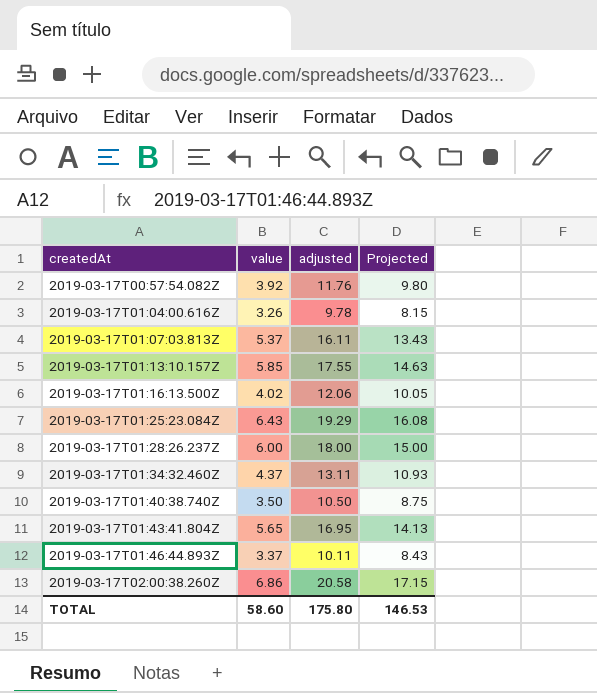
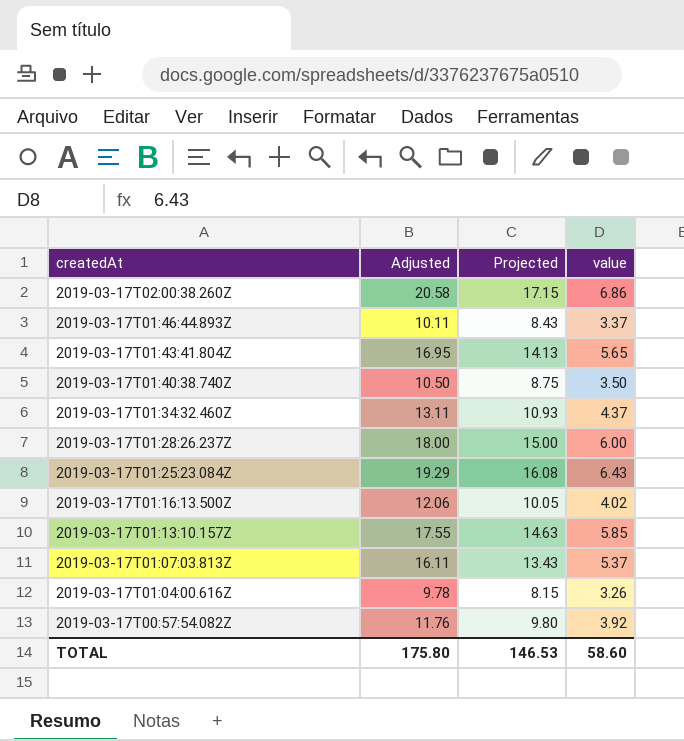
row order: createdAt ascending -> createdAt descending
column name: adjusted -> Adjusted
column value | position: 2 -> 4

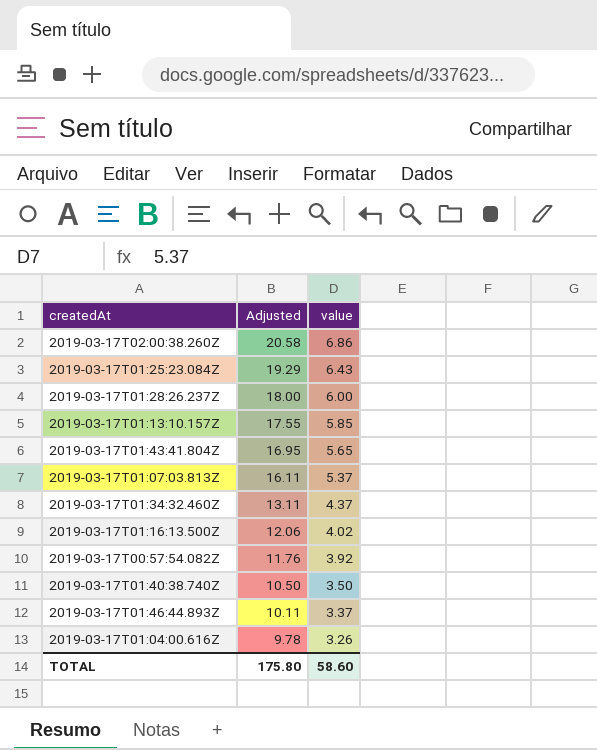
row order: createdAt descending -> Adjusted descending
column Projected | formula: [value] * 2.5 -> none

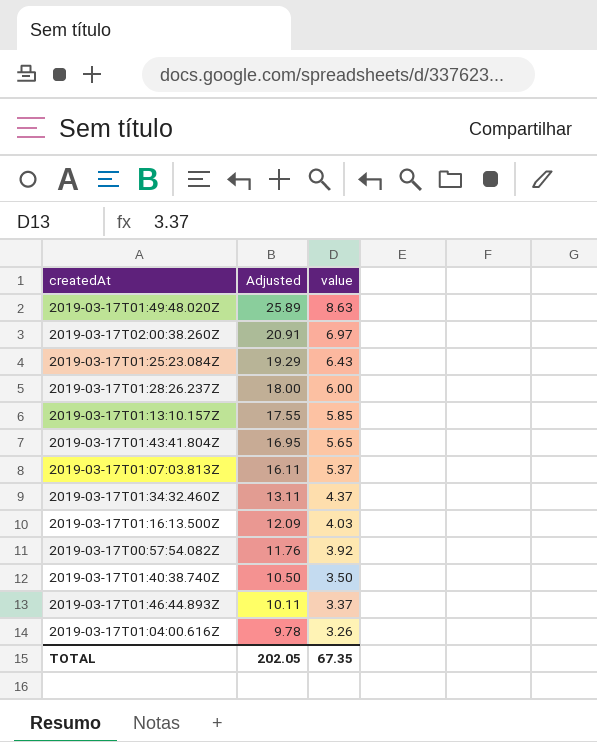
row 2019-03-17T01:49:48.020Z: none -> 25.89 | 8.63
2019-03-17T02:00:38.260Z | Adjusted: 20.58 -> 20.91
2019-03-17T02:00:38.260Z | value: 6.86 -> 6.97
2019-03-17T01:16:13.500Z | Adjusted: 12.06 -> 12.09
2019-03-17T01:16:13.500Z | value: 4.02 -> 4.03
TOTAL | Adjusted: 175.80 -> 202.05
TOTAL | value: 58.60 -> 67.35

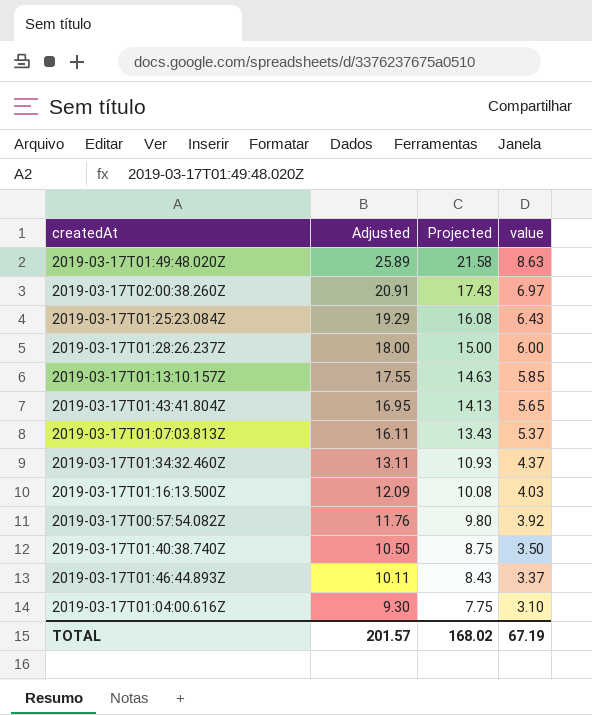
column Projected | formula: none -> [value] * 2.5
2019-03-17T01:04:00.616Z | Adjusted: 9.78 -> 9.30
2019-03-17T01:04:00.616Z | value: 3.26 -> 3.10
TOTAL | Adjusted: 202.05 -> 201.57
TOTAL | value: 67.35 -> 67.19

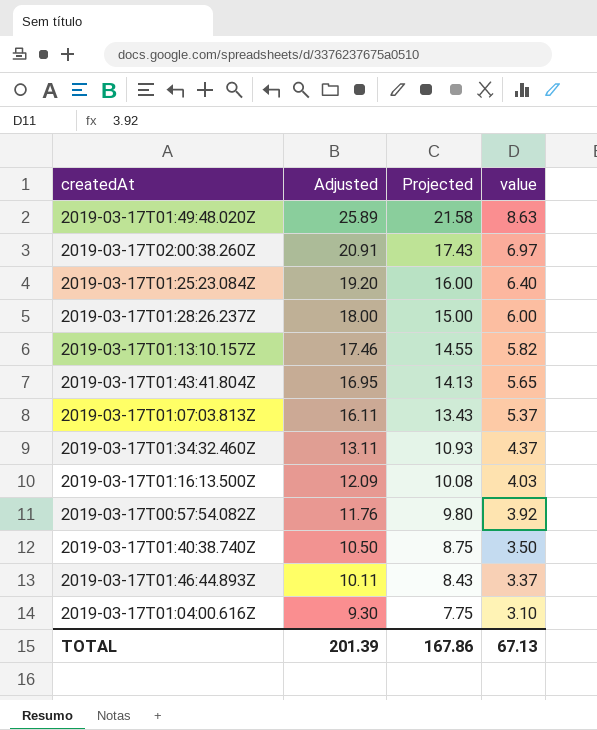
2019-03-17T01:25:23.084Z | Adjusted: 19.29 -> 19.20
2019-03-17T01:25:23.084Z | Projected: 16.08 -> 16.00
2019-03-17T01:25:23.084Z | value: 6.43 -> 6.40
2019-03-17T01:13:10.157Z | Adjusted: 17.55 -> 17.46
2019-03-17T01:13:10.157Z | Projected: 14.63 -> 14.55
2019-03-17T01:13:10.157Z | value: 5.85 -> 5.82
TOTAL | Adjusted: 201.57 -> 201.39
TOTAL | Projected: 168.02 -> 167.86
TOTAL | value: 67.19 -> 67.13

